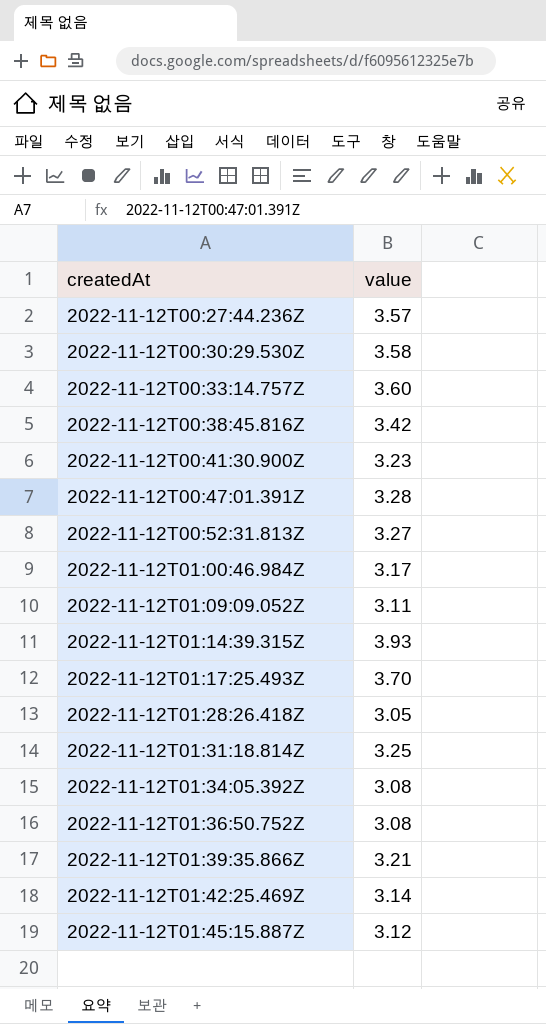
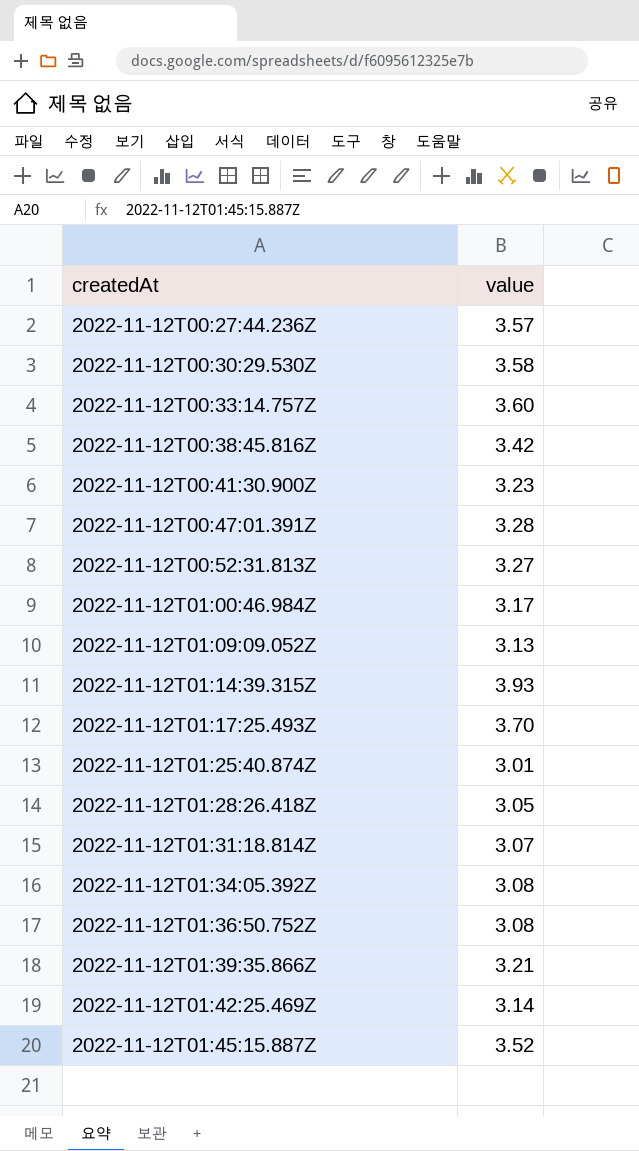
2022-11-12T01:09:09.052Z | value: 3.11 -> 3.13
row 2022-11-12T01:25:40.874Z: none -> 3.01
2022-11-12T01:31:18.814Z | value: 3.25 -> 3.07
2022-11-12T01:45:15.887Z | value: 3.12 -> 3.52

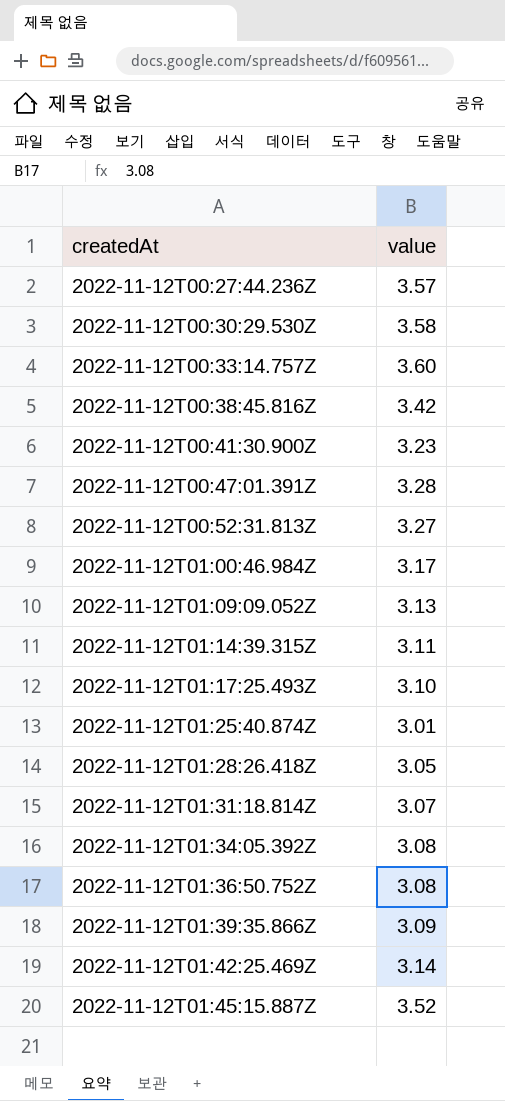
2022-11-12T01:14:39.315Z | value: 3.93 -> 3.11
2022-11-12T01:17:25.493Z | value: 3.70 -> 3.10
2022-11-12T01:39:35.866Z | value: 3.21 -> 3.09

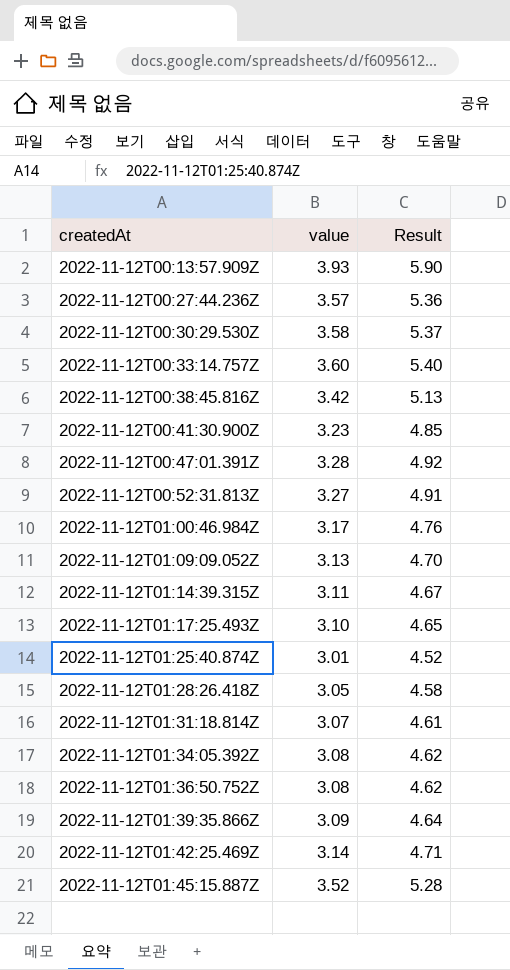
column Result | formula: none -> [value] * 1.5
row 2022-11-12T00:13:57.909Z: none -> 3.93 | 5.90

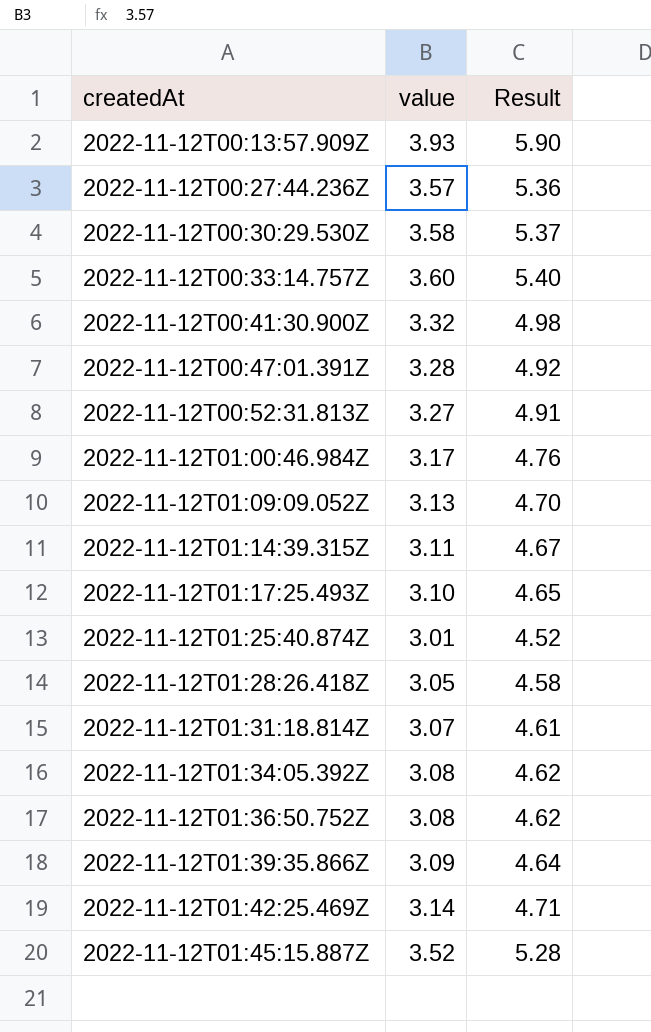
row 2022-11-12T00:38:45.816Z: 3.42 | 5.13 -> none
2022-11-12T00:41:30.900Z | value: 3.23 -> 3.32
2022-11-12T00:41:30.900Z | Result: 4.85 -> 4.98

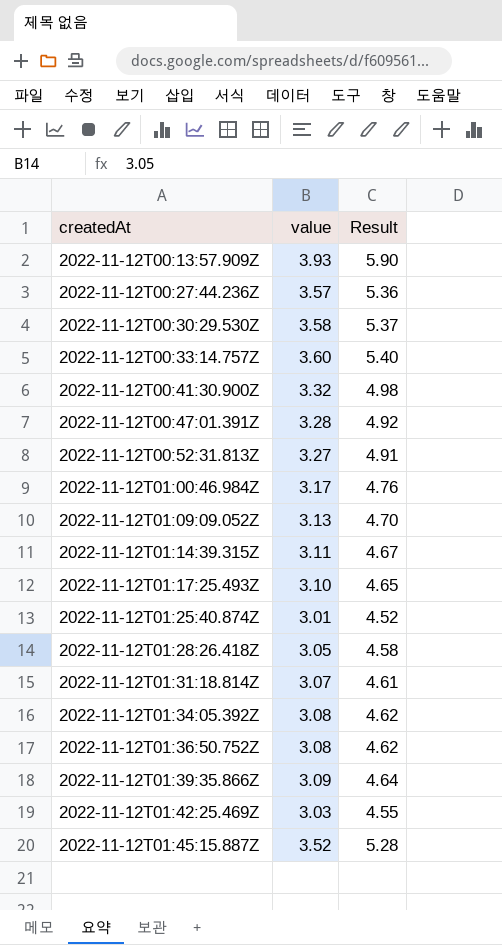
2022-11-12T01:42:25.469Z | value: 3.14 -> 3.03
2022-11-12T01:42:25.469Z | Result: 4.71 -> 4.55

